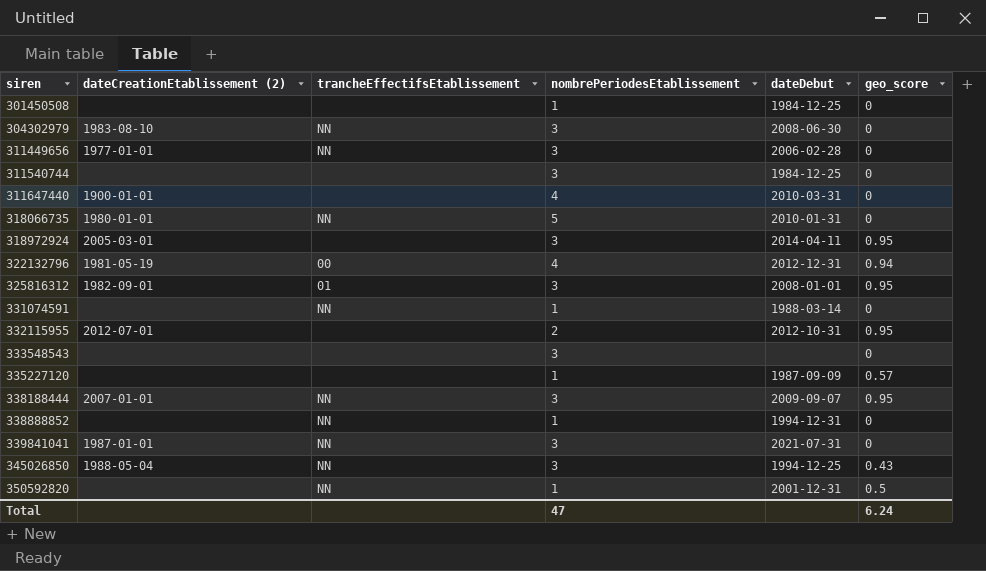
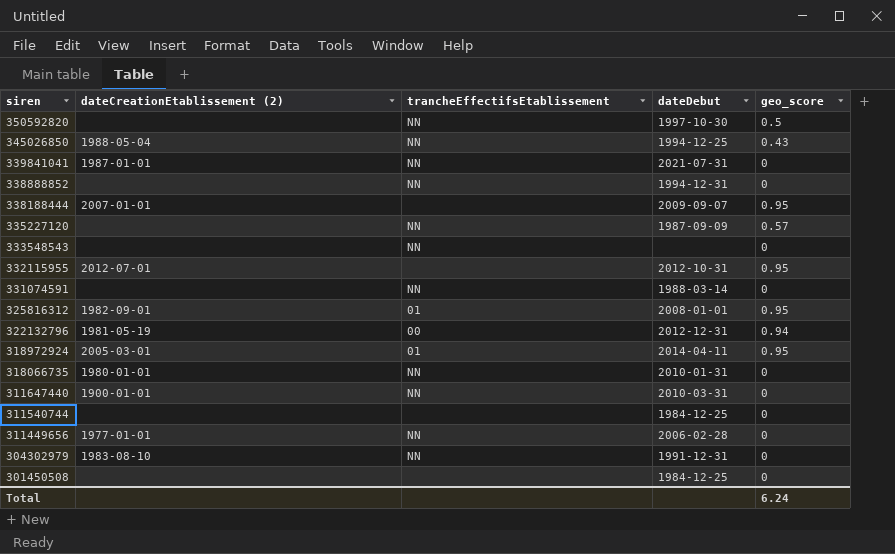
row order: siren ascending -> siren descending
column nombrePeriodesEtablissement | position: 4 -> none
350592820 | dateDebut: 2001-12-31 -> 1997-10-30
338188444 | trancheEffectifsEtablissement: NN -> none
335227120 | trancheEffectifsEtablissement: none -> NN
333548543 | trancheEffectifsEtablissement: none -> NN
318972924 | trancheEffectifsEtablissement: none -> 01
311647440 | trancheEffectifsEtablissement: none -> NN
304302979 | dateDebut: 2008-06-30 -> 1991-12-31

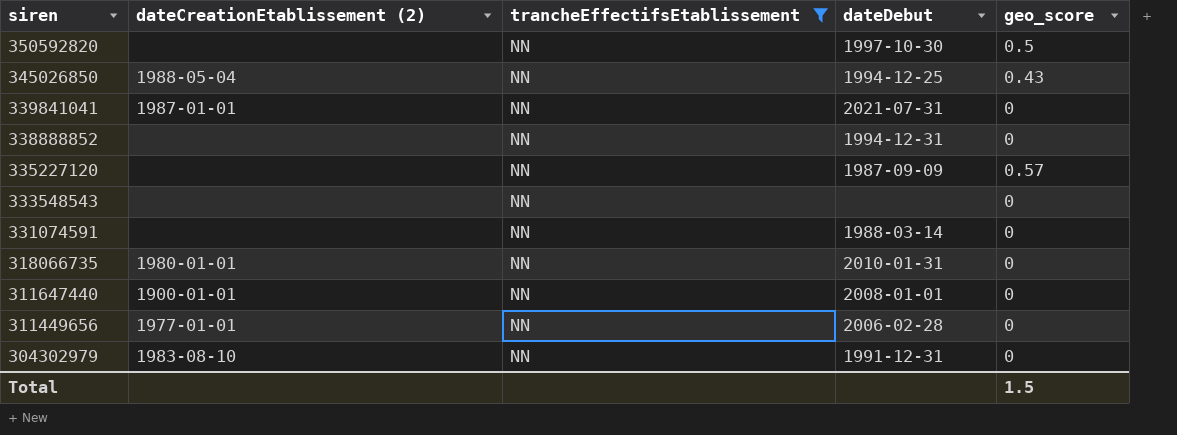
filter: none -> trancheEffectifsEtablissement = NN
311647440 | dateDebut: 2010-03-31 -> 2008-01-01
Total | geo_score: 6.24 -> 1.5

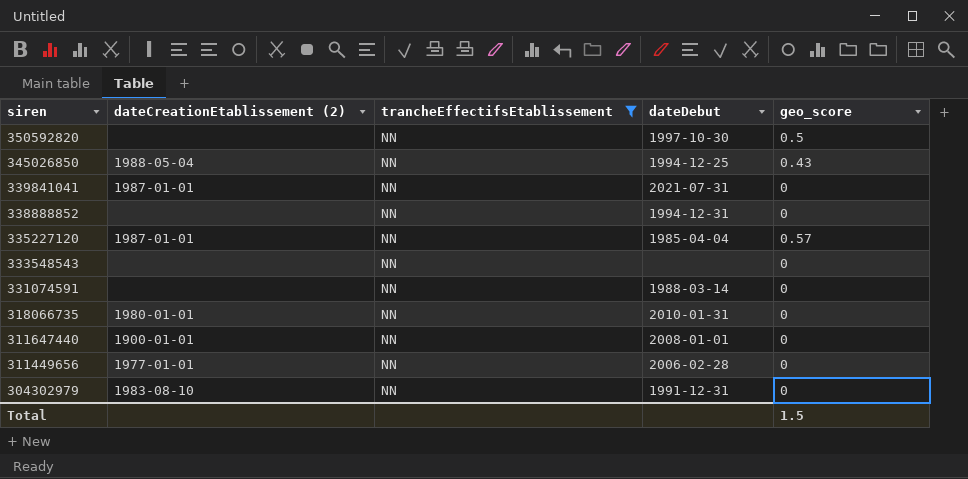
335227120 | dateCreationEtablissement (2): none -> 1987-01-01
335227120 | dateDebut: 1987-09-09 -> 1985-04-04

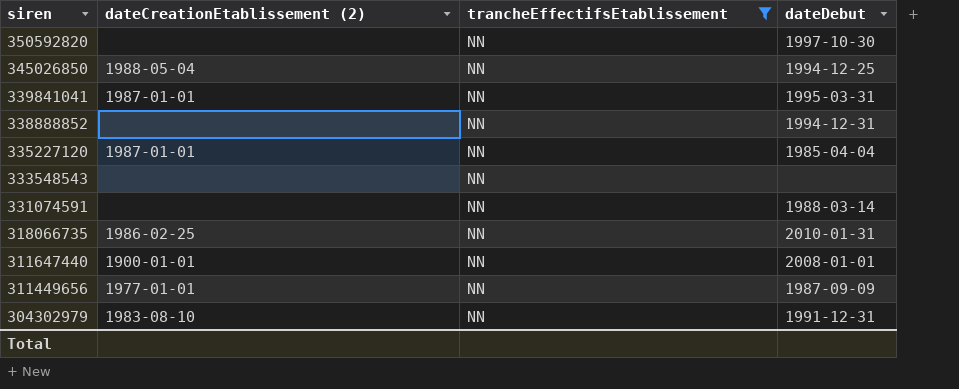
column geo_score | position: 5 -> none
339841041 | dateDebut: 2021-07-31 -> 1995-03-31
318066735 | dateCreationEtablissement (2): 1980-01-01 -> 1986-02-25
311449656 | dateDebut: 2006-02-28 -> 1987-09-09

